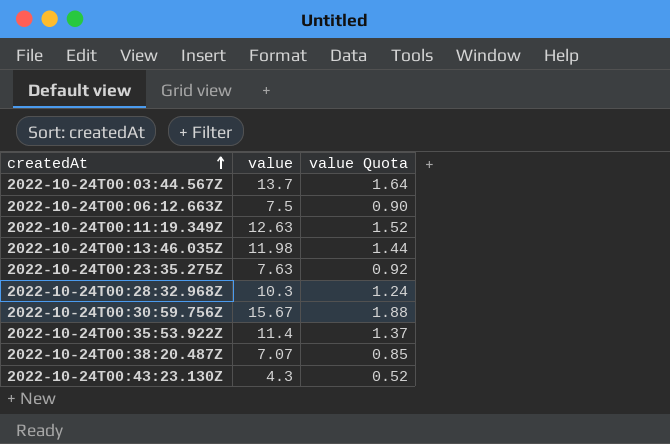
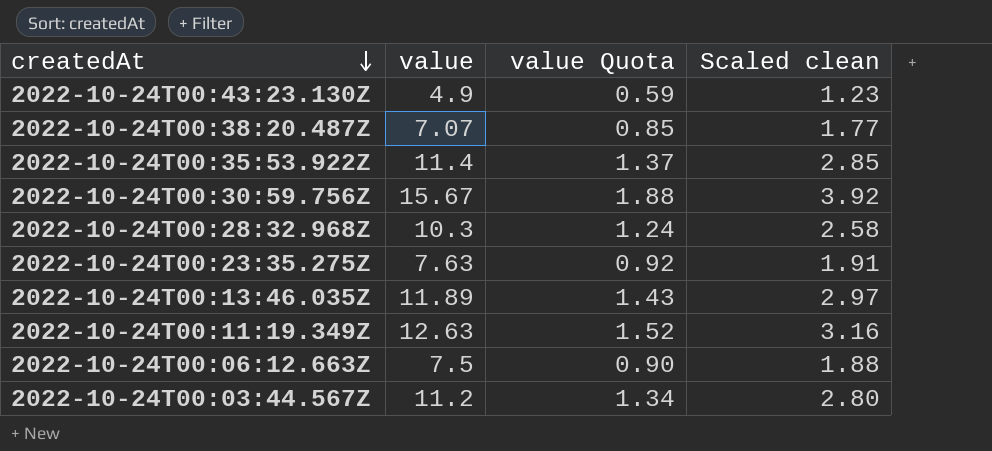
row order: createdAt ascending -> createdAt descending
column Scaled clean | formula: none -> [value] * 0.25
2022-10-24T00:43:23.130Z | value: 4.3 -> 4.9
2022-10-24T00:43:23.130Z | value Quota: 0.52 -> 0.59
2022-10-24T00:13:46.035Z | value: 11.98 -> 11.89
2022-10-24T00:13:46.035Z | value Quota: 1.44 -> 1.43
2022-10-24T00:03:44.567Z | value: 13.7 -> 11.2
2022-10-24T00:03:44.567Z | value Quota: 1.64 -> 1.34

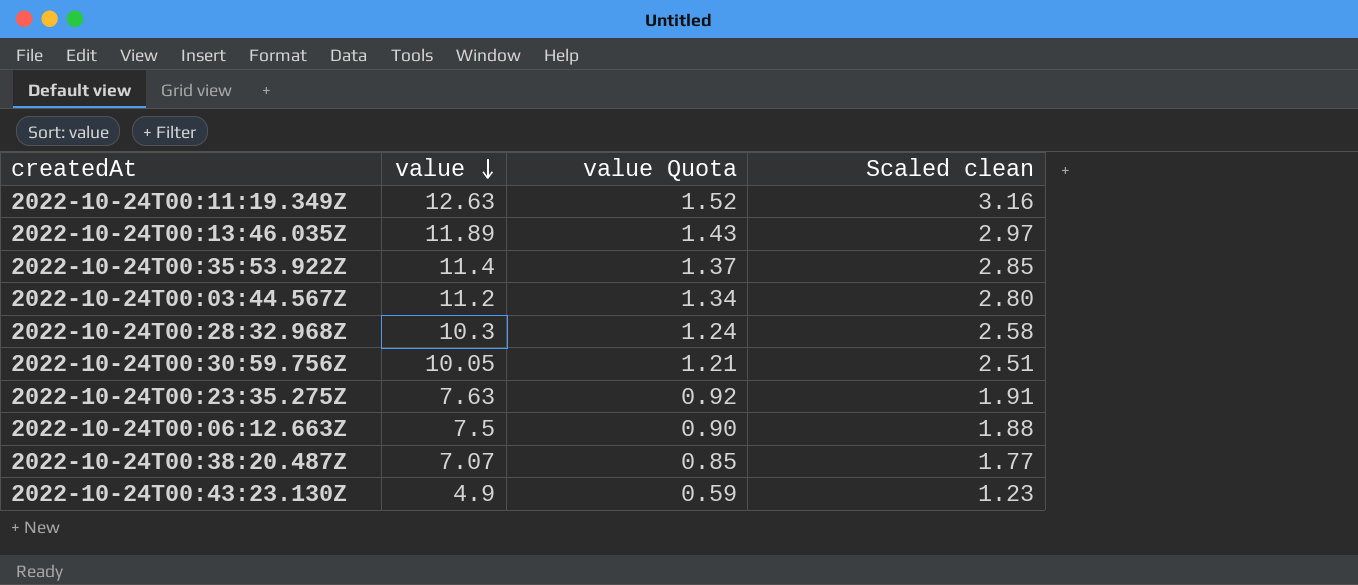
row order: createdAt descending -> value descending
2022-10-24T00:30:59.756Z | value: 15.67 -> 10.05
2022-10-24T00:30:59.756Z | value Quota: 1.88 -> 1.21
2022-10-24T00:30:59.756Z | Scaled clean: 3.92 -> 2.51

